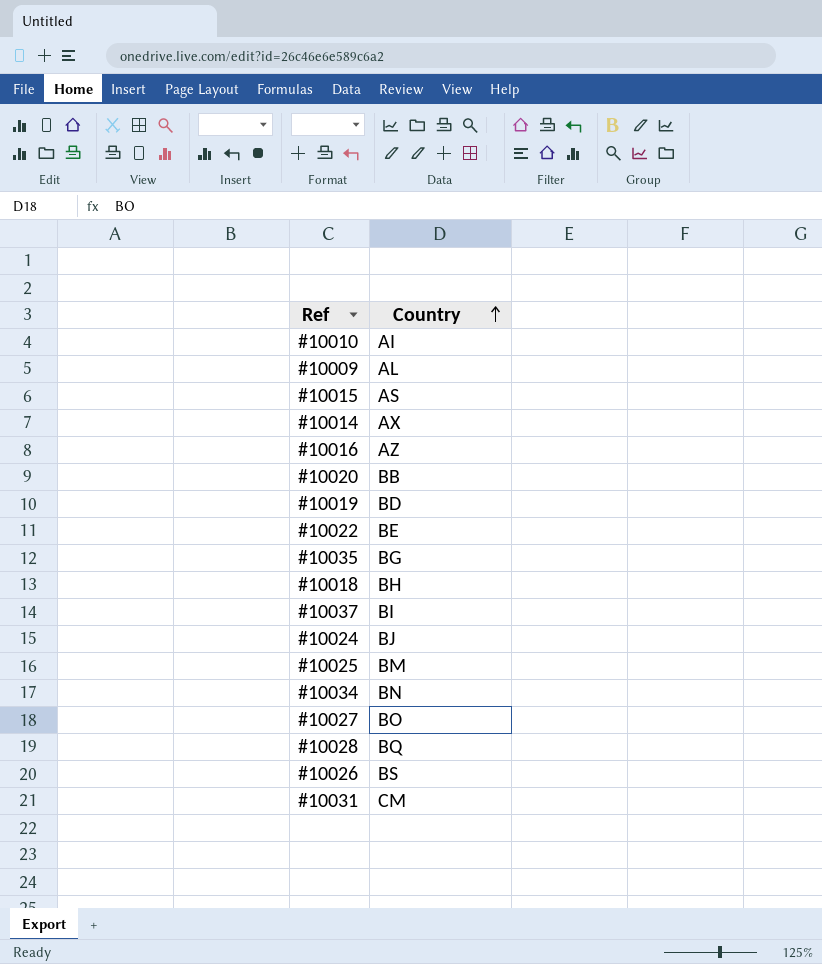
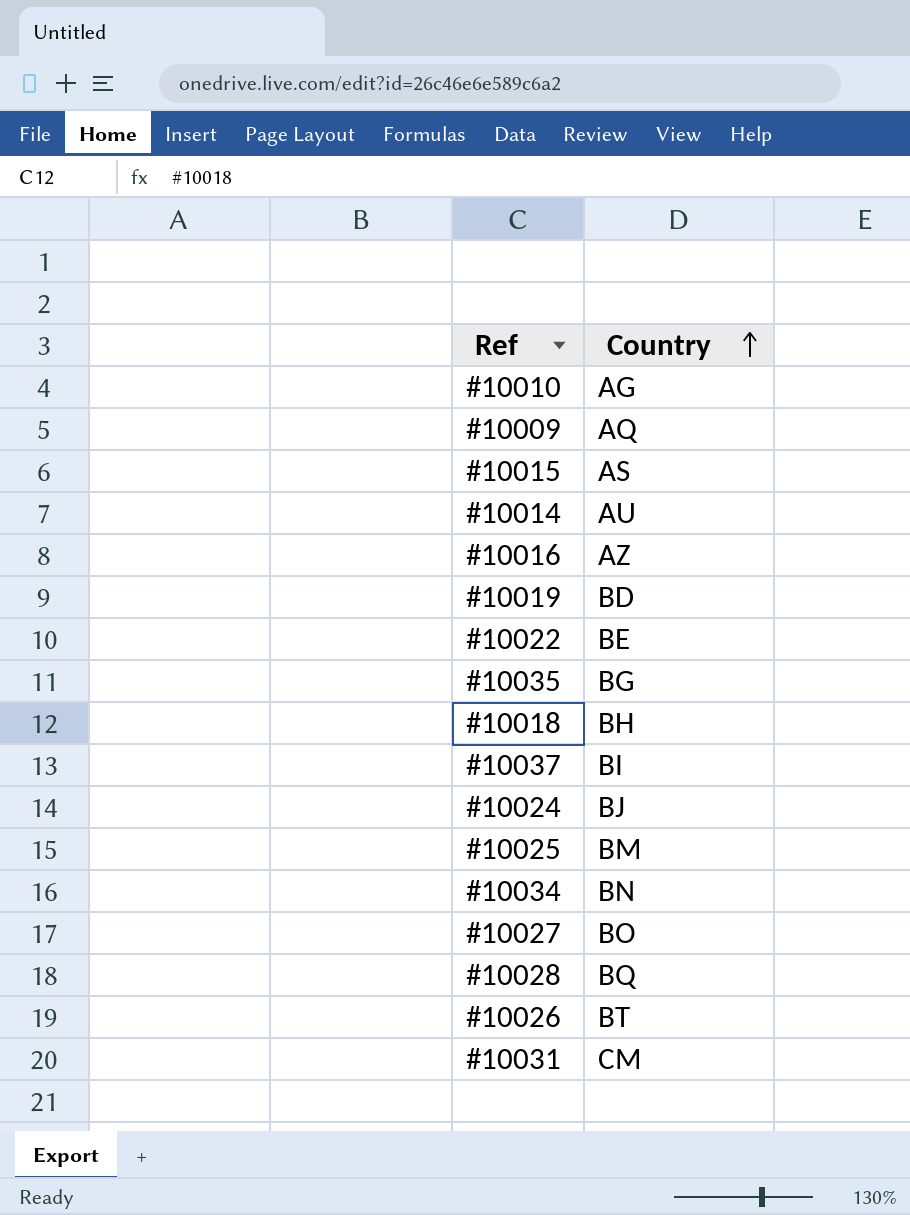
row #10020: BB -> none
#10010 | Country: AI -> AG
#10009 | Country: AL -> AQ
#10014 | Country: AX -> AU
#10026 | Country: BS -> BT

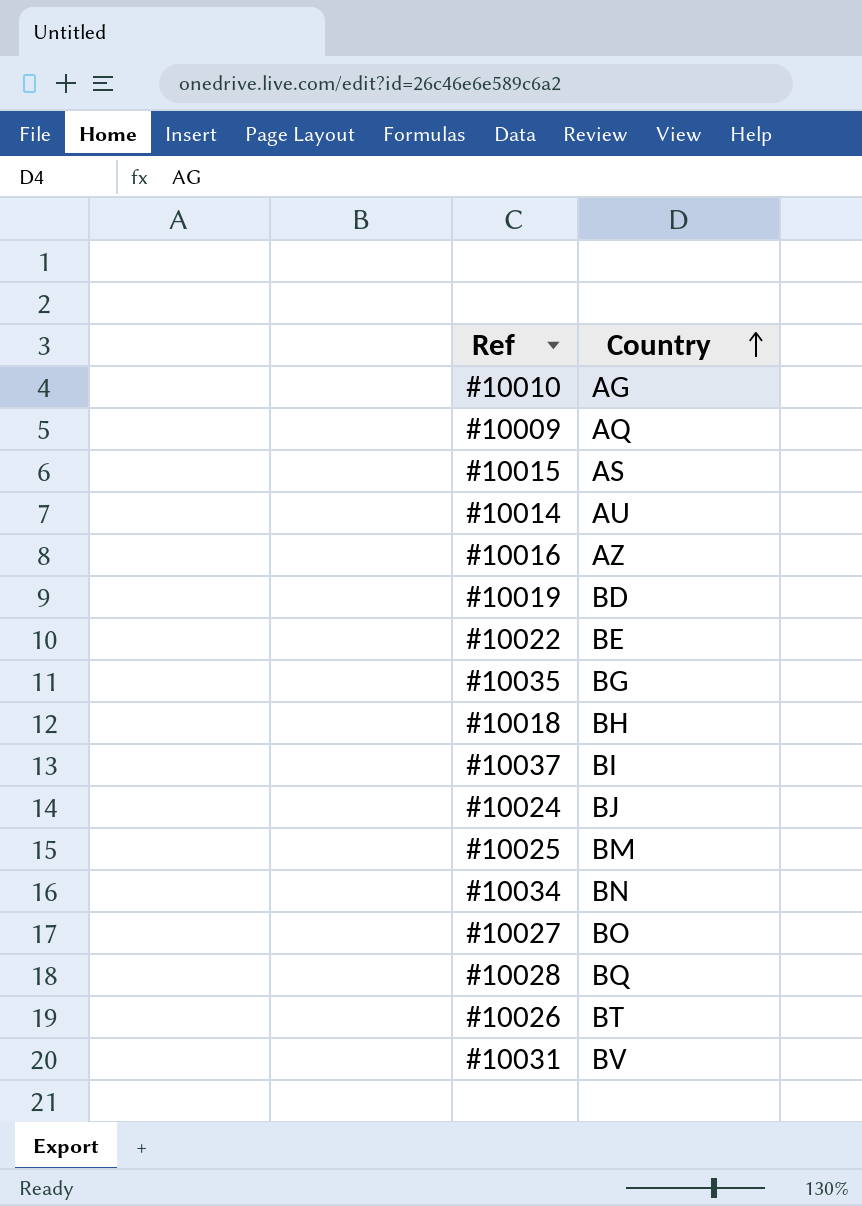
#10031 | Country: CM -> BV

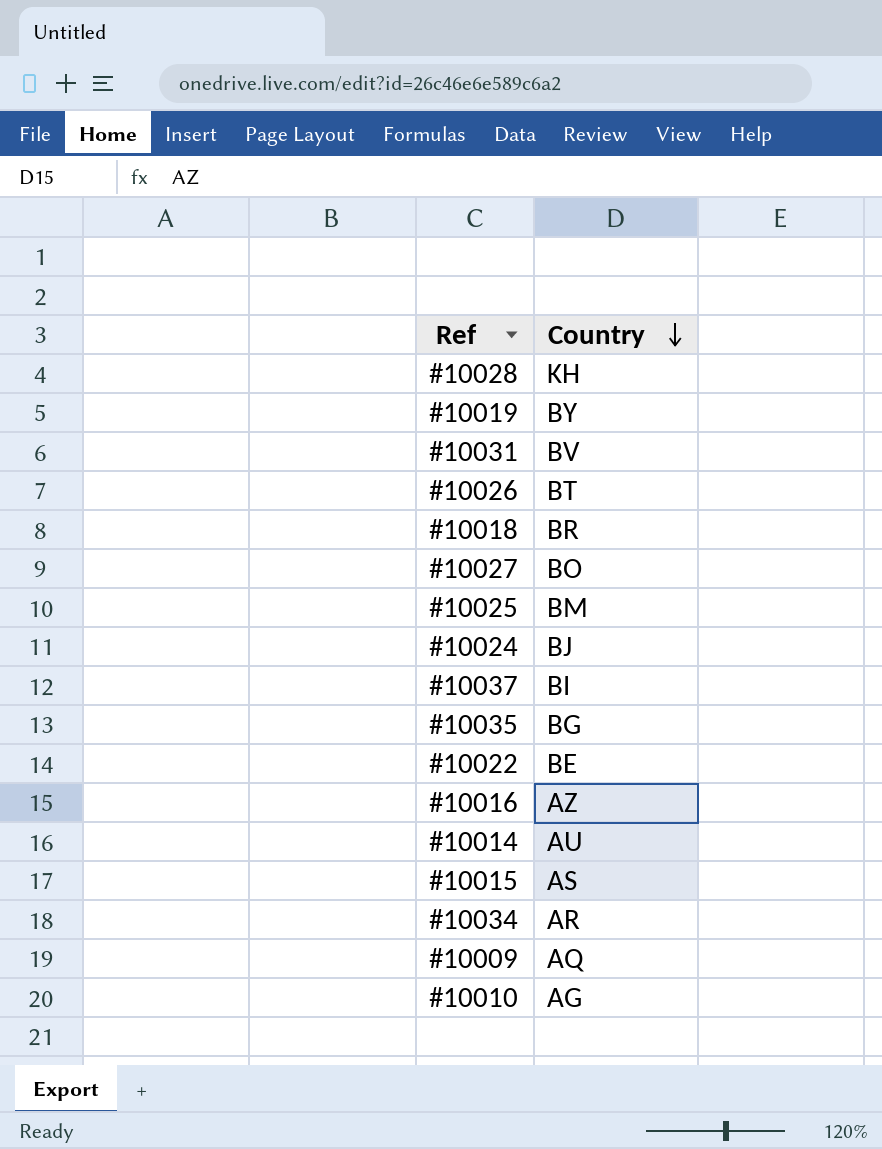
row order: Country ascending -> Country descending
#10028 | Country: BQ -> KH
#10019 | Country: BD -> BY
#10018 | Country: BH -> BR
#10034 | Country: BN -> AR

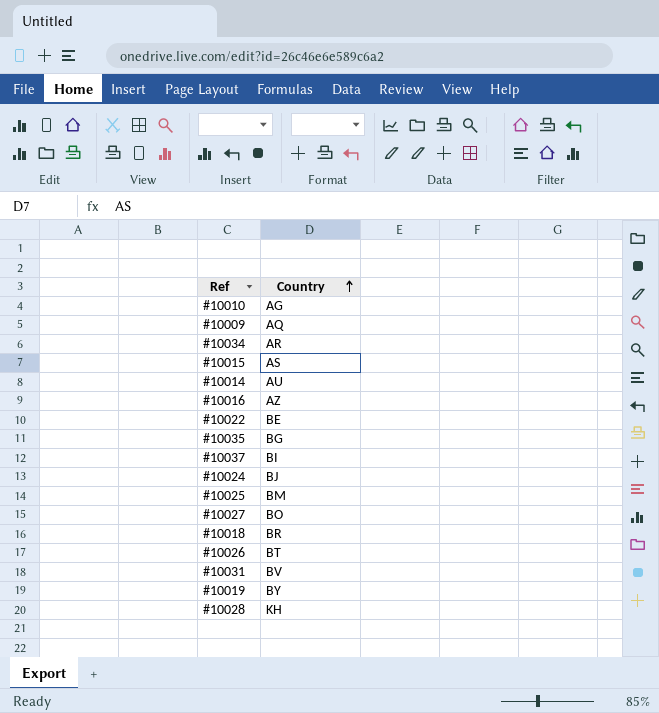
row order: Country descending -> Country ascending

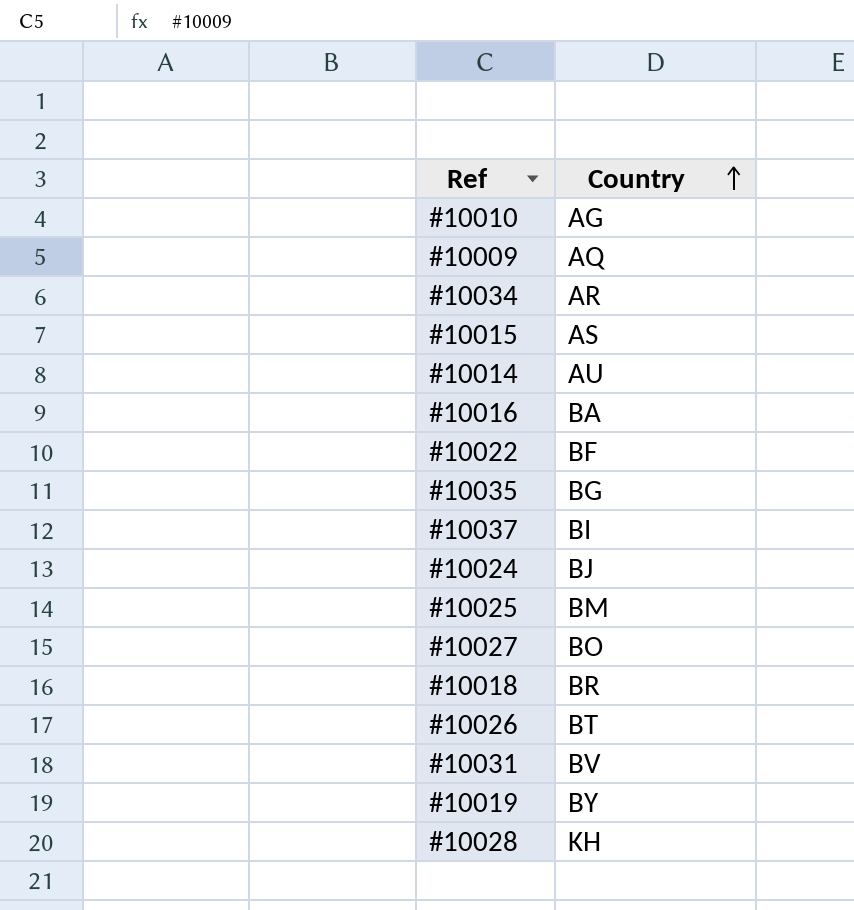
#10016 | Country: AZ -> BA
#10022 | Country: BE -> BF

